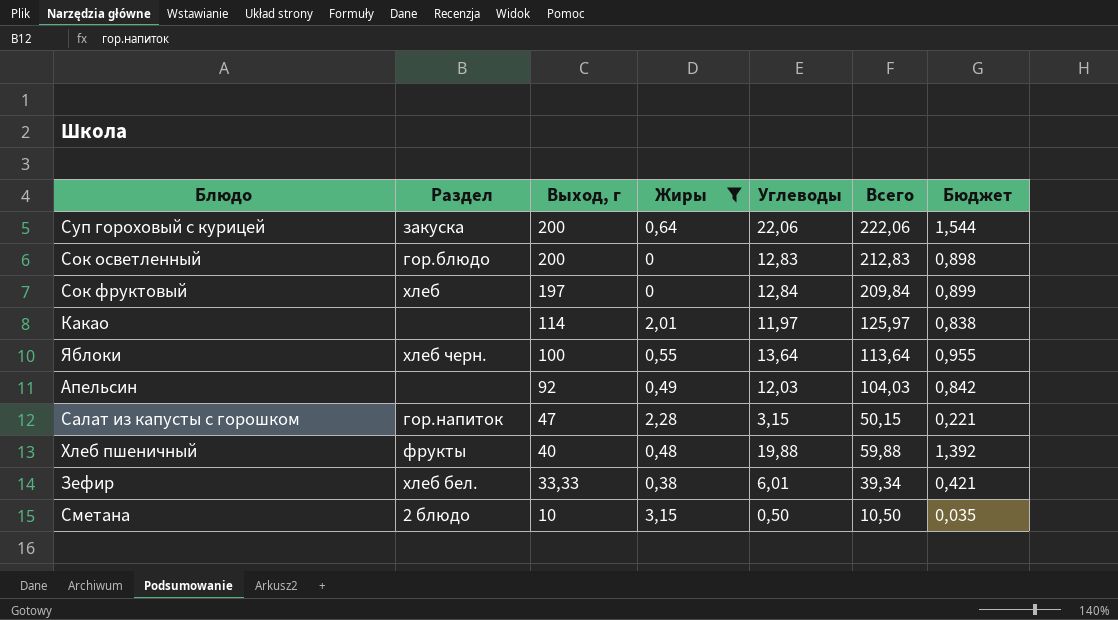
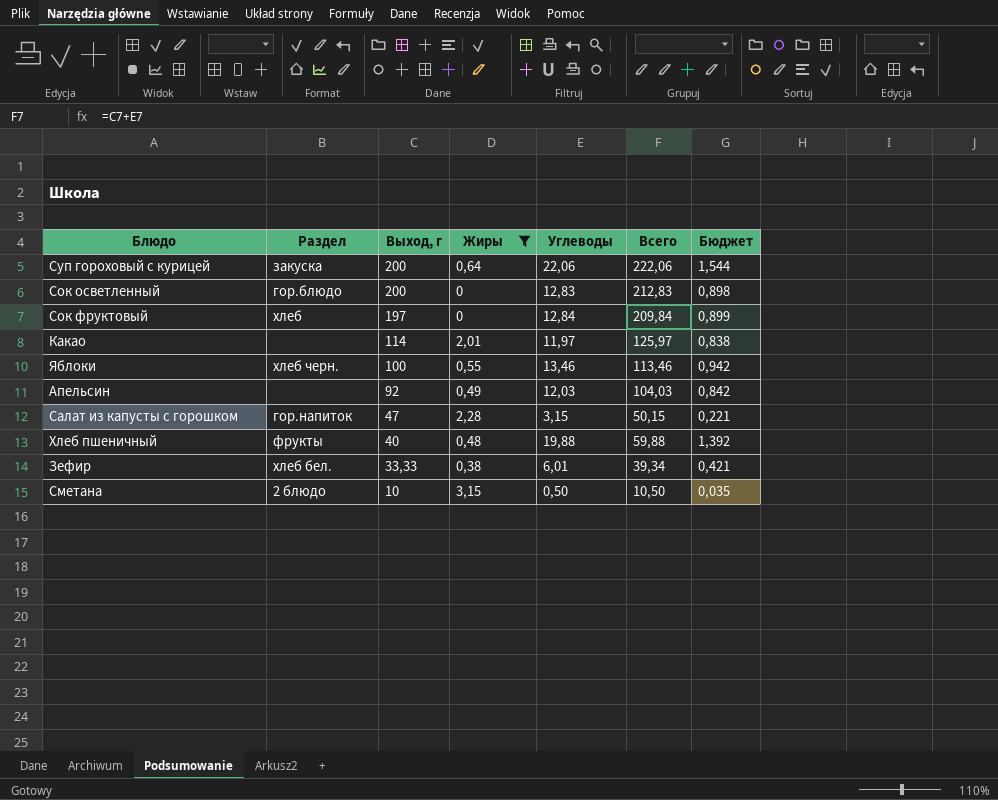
Яблоки | Углеводы: 13,64 -> 13,46
Яблоки | Всего: 113,64 -> 113,46
Яблоки | Бюджет: 0,955 -> 0,942

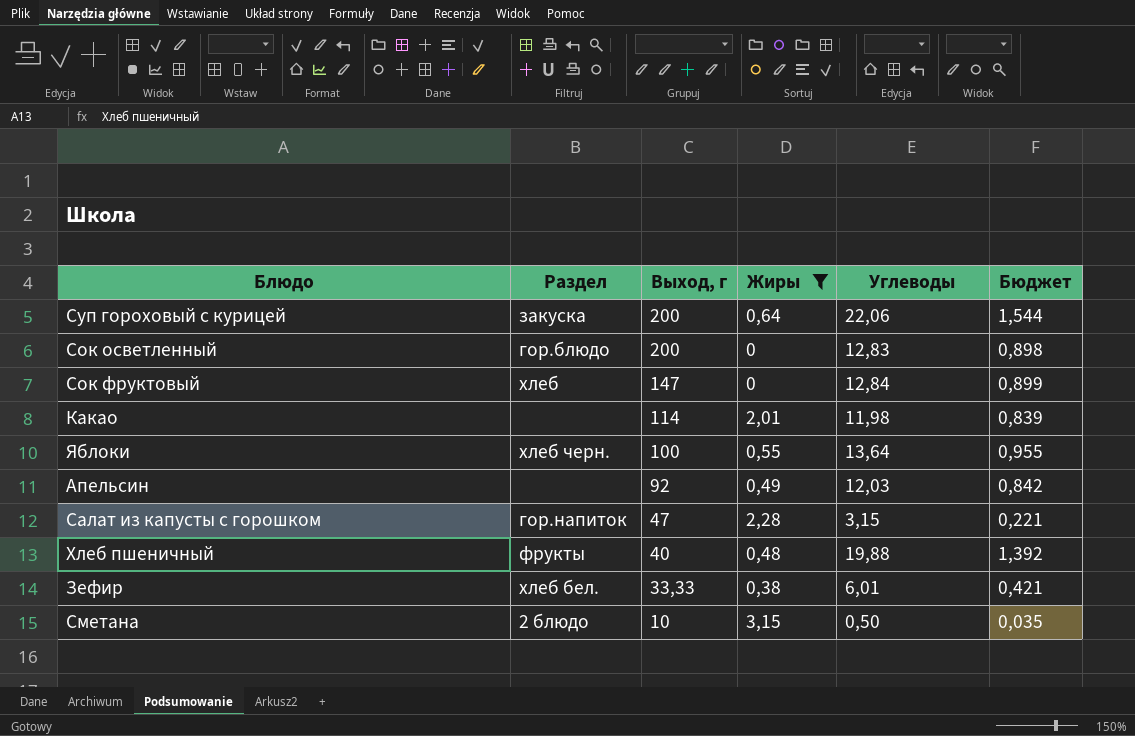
column Всего | formula: [Выход, г] + [Углеводы] -> none
Сок фруктовый | Выход, г: 197 -> 147
Какао | Углеводы: 11,97 -> 11,98
Какао | Бюджет: 0,838 -> 0,839
Яблоки | Углеводы: 13,46 -> 13,64
Яблоки | Бюджет: 0,942 -> 0,955

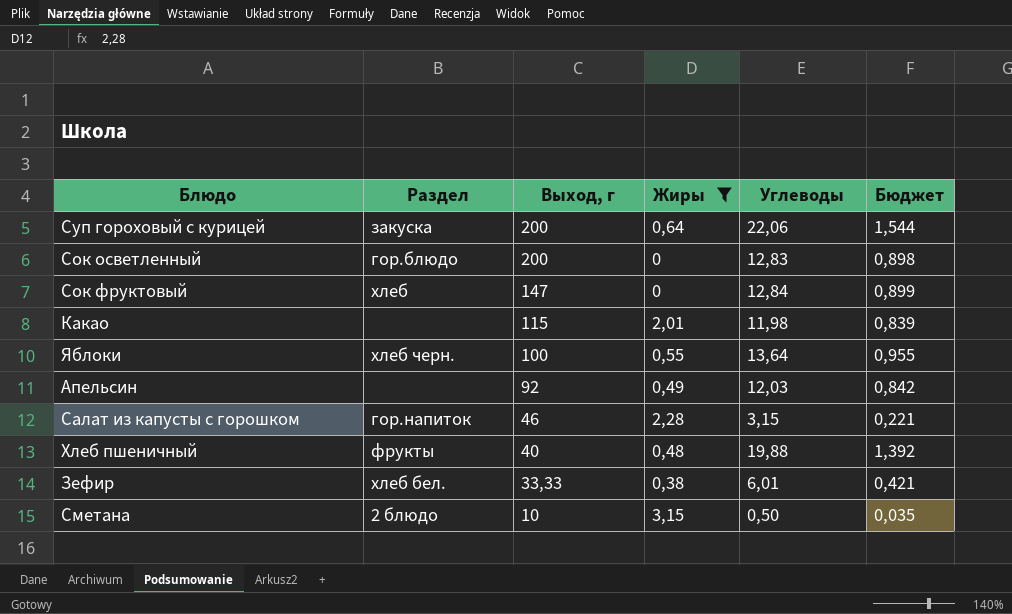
Какао | Выход, г: 114 -> 115
Салат из капусты с горошком | Выход, г: 47 -> 46

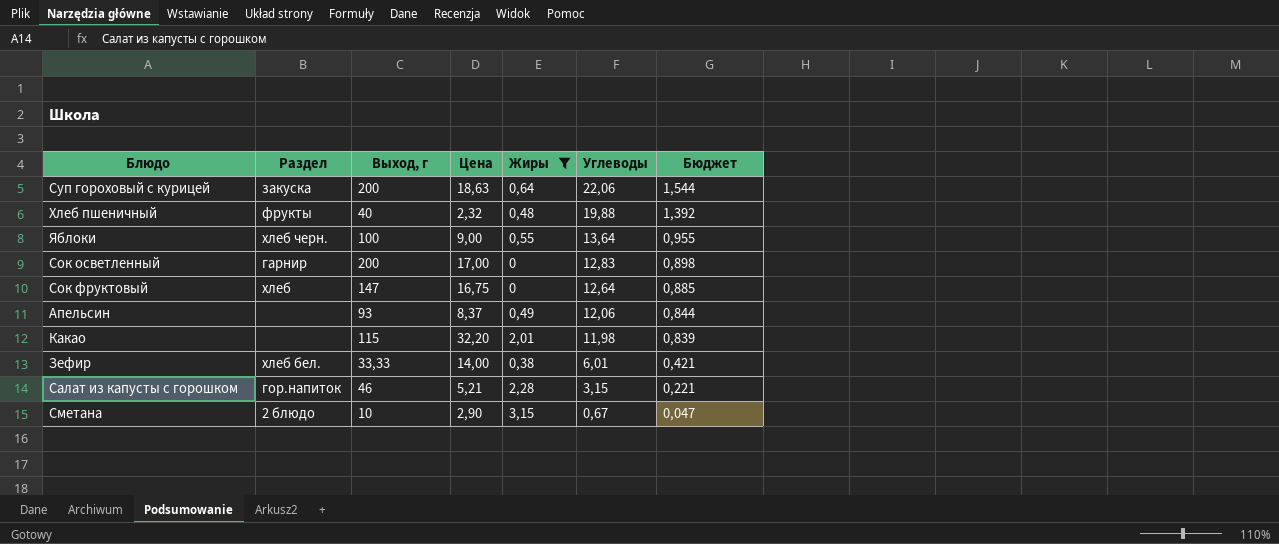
row order: Выход, г descending -> Углеводы descending
column Цена | position: none -> 4
Сок осветленный | Раздел: гор.блюдо -> гарнир
Сок фруктовый | Углеводы: 12,84 -> 12,64
Сок фруктовый | Бюджет: 0,899 -> 0,885
Апельсин | Выход, г: 92 -> 93
Апельсин | Углеводы: 12,03 -> 12,06
Апельсин | Бюджет: 0,842 -> 0,844
Сметана | Углеводы: 0,50 -> 0,67
Сметана | Бюджет: 0,035 -> 0,047

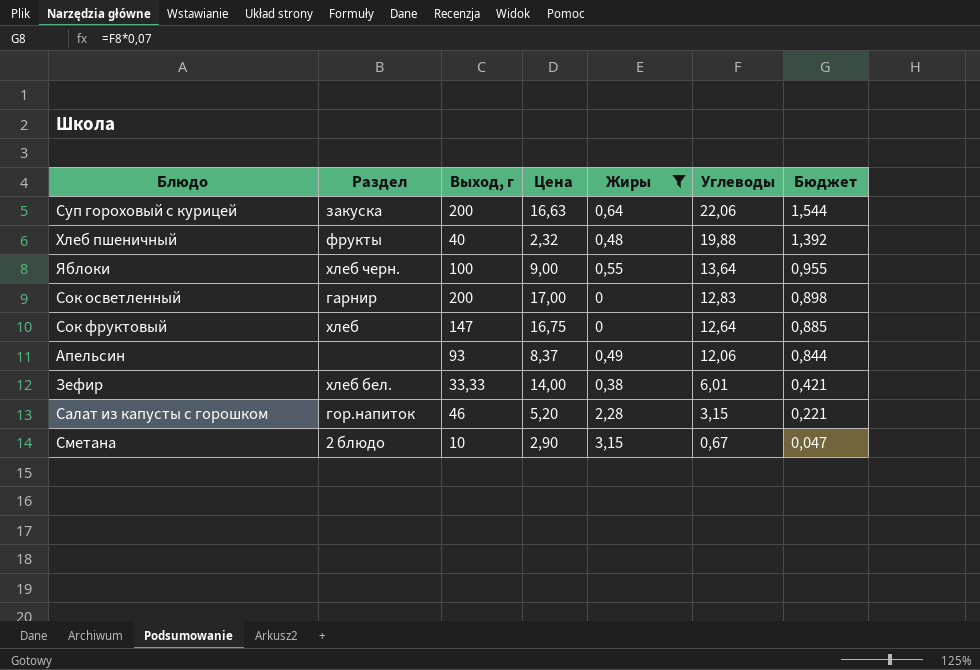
row Какао: none | 115 | 32,20 | 2,01 | 11,98 | 0,839 -> none
Суп гороховый с курицей | Цена: 18,63 -> 16,63
Салат из капусты с горошком | Цена: 5,21 -> 5,20

